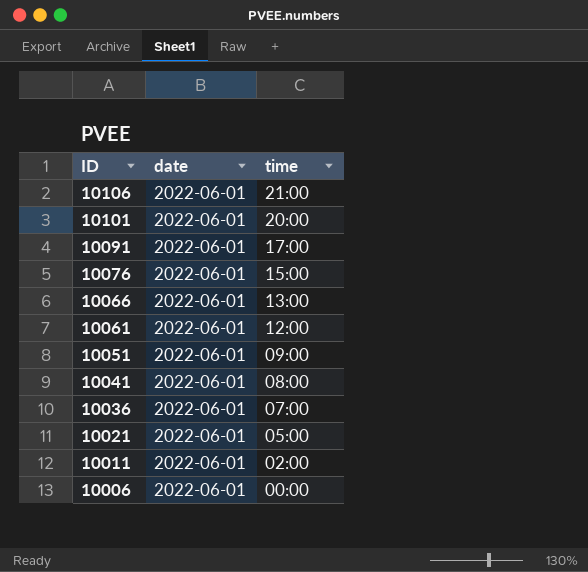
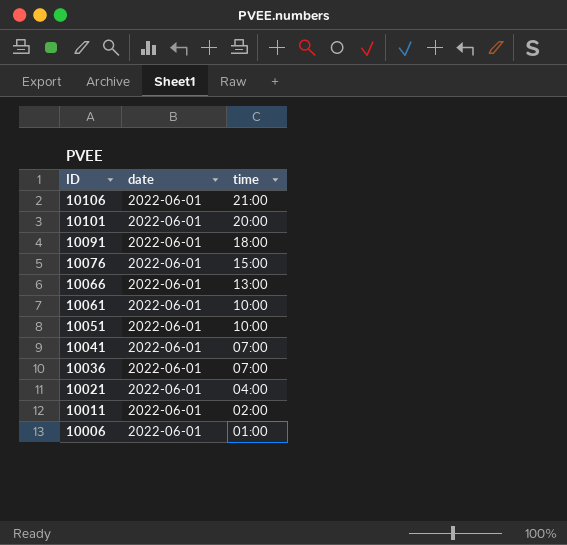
10091 | time: 17:00 -> 18:00
10061 | time: 12:00 -> 10:00
10051 | time: 09:00 -> 10:00
10041 | time: 08:00 -> 07:00
10021 | time: 05:00 -> 04:00
10006 | time: 00:00 -> 01:00

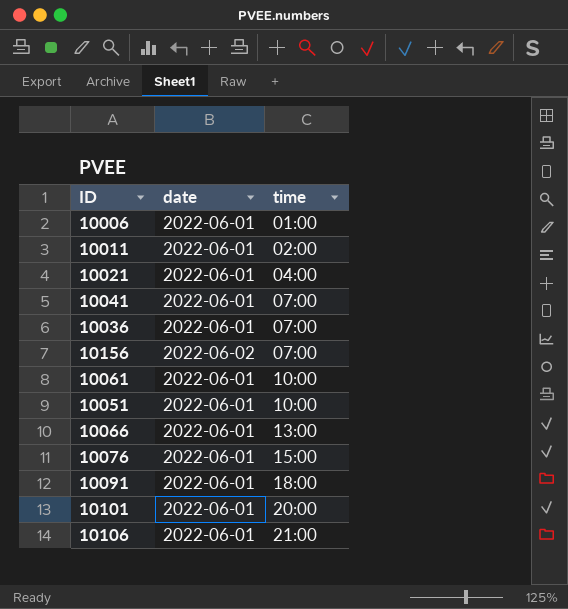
row order: ID descending -> time ascending
row 10156: none -> 2022-06-02 | 07:00

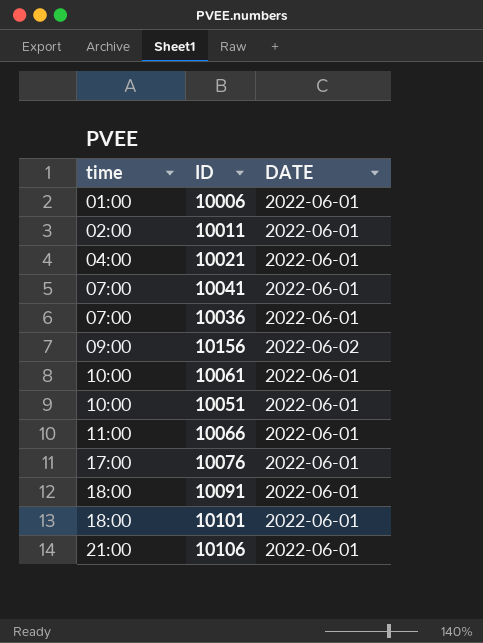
column time | position: 3 -> 1
column name: date -> DATE
10156 | time: 07:00 -> 09:00
10066 | time: 13:00 -> 11:00
10076 | time: 15:00 -> 17:00
10101 | time: 20:00 -> 18:00

